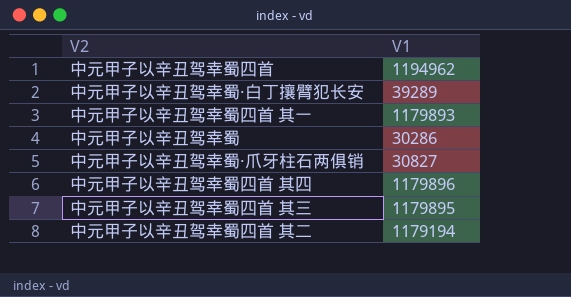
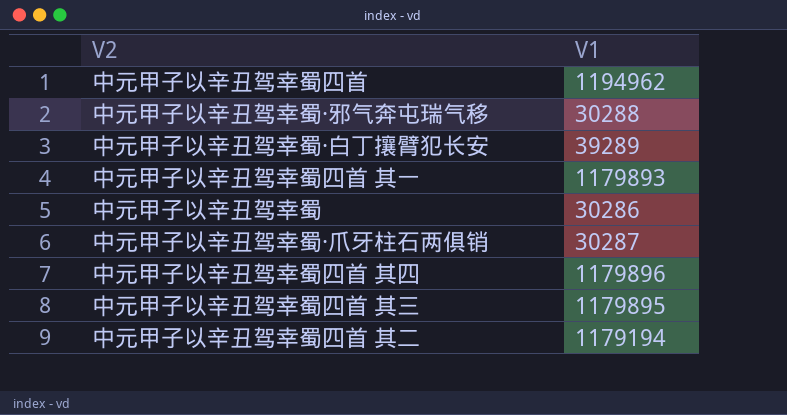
row 中元甲子以辛丑驾幸蜀·邪气奔屯瑞气移: none -> 30288
中元甲子以辛丑驾幸蜀·爪牙柱石两俱销 | V1: 30827 -> 30287

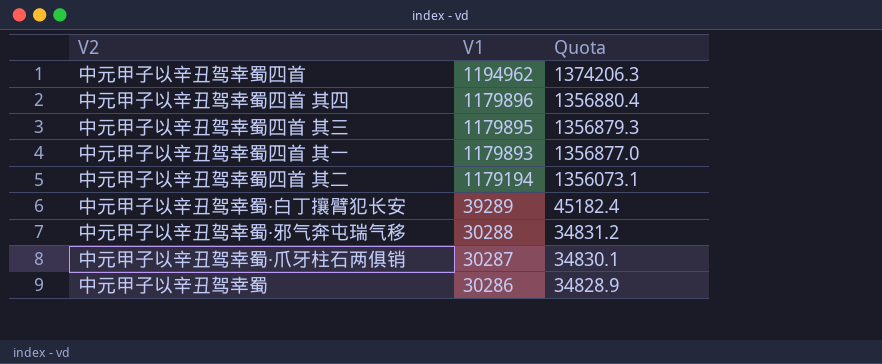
row order: none -> V1 descending
column Quota | formula: none -> [V1] * 1.15

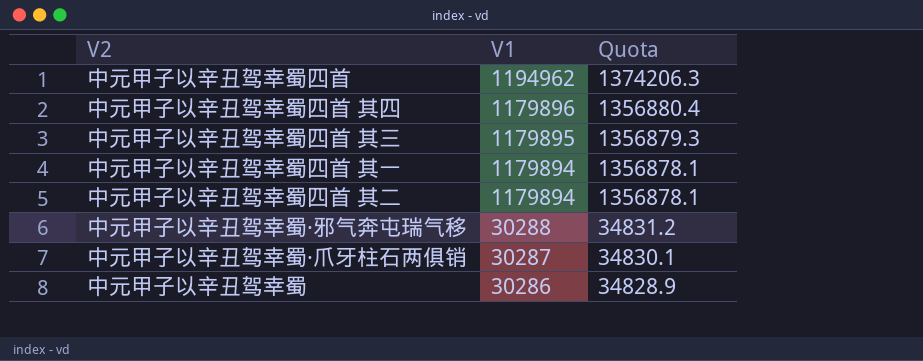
row 中元甲子以辛丑驾幸蜀·白丁攘臂犯长安: 39289 | 45182.4 -> none
中元甲子以辛丑驾幸蜀四首 其一 | V1: 1179893 -> 1179894
中元甲子以辛丑驾幸蜀四首 其一 | Quota: 1356877.0 -> 1356878.1
中元甲子以辛丑驾幸蜀四首 其二 | V1: 1179194 -> 1179894
中元甲子以辛丑驾幸蜀四首 其二 | Quota: 1356073.1 -> 1356878.1

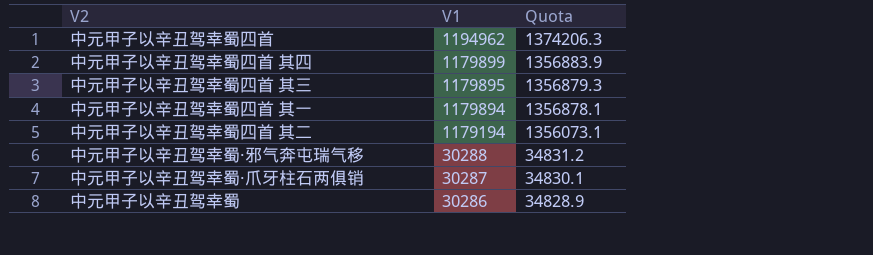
中元甲子以辛丑驾幸蜀四首 其四 | V1: 1179896 -> 1179899
中元甲子以辛丑驾幸蜀四首 其四 | Quota: 1356880.4 -> 1356883.9
中元甲子以辛丑驾幸蜀四首 其二 | V1: 1179894 -> 1179194
中元甲子以辛丑驾幸蜀四首 其二 | Quota: 1356878.1 -> 1356073.1

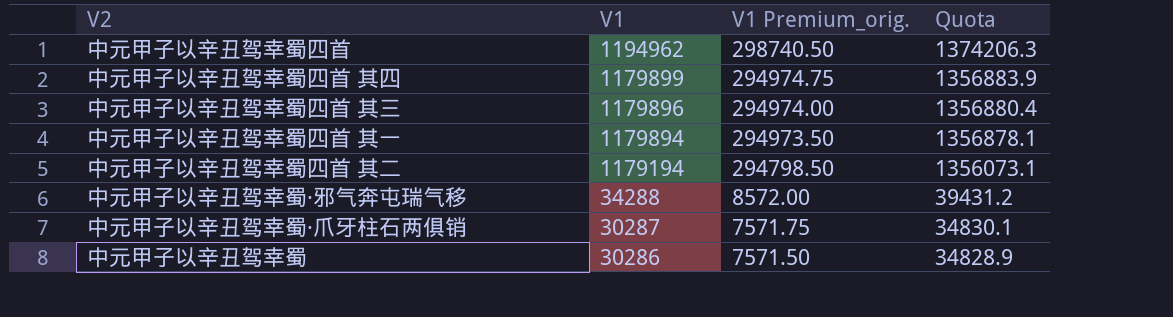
column V1 Premium_orig. | formula: none -> [V1] * 0.25
中元甲子以辛丑驾幸蜀四首 其三 | V1: 1179895 -> 1179896
中元甲子以辛丑驾幸蜀四首 其三 | Quota: 1356879.3 -> 1356880.4
中元甲子以辛丑驾幸蜀·邪气奔屯瑞气移 | V1: 30288 -> 34288
中元甲子以辛丑驾幸蜀·邪气奔屯瑞气移 | Quota: 34831.2 -> 39431.2

